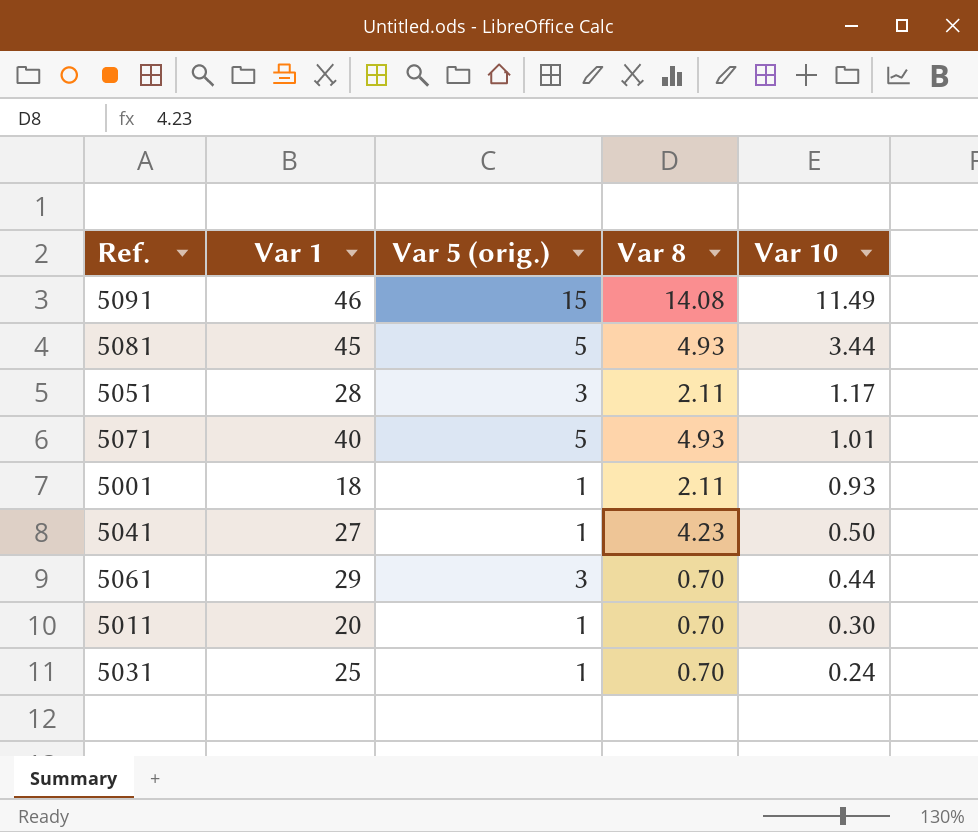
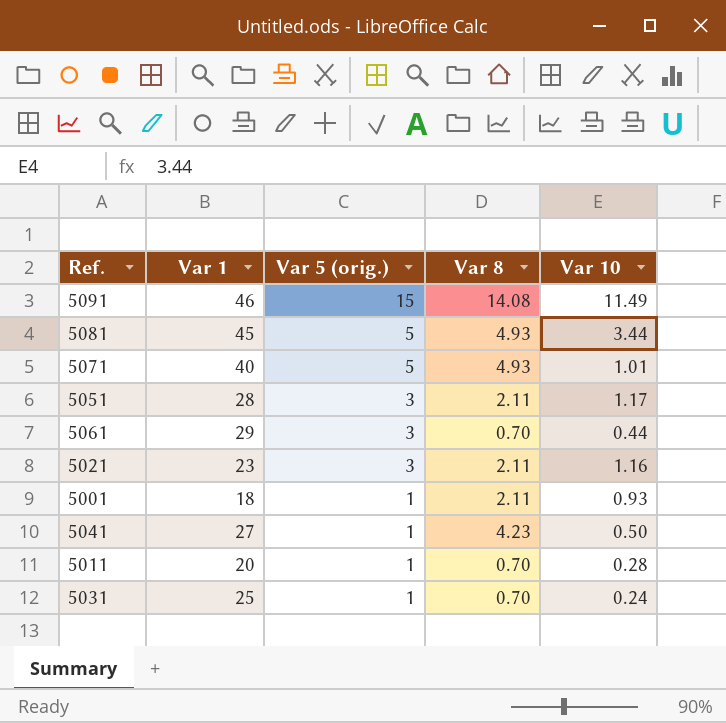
row order: Var 10 descending -> Var 5 (orig.) descending
row 5021: none -> 23 | 3 | 2.11 | 1.16
5011 | Var 10: 0.30 -> 0.28

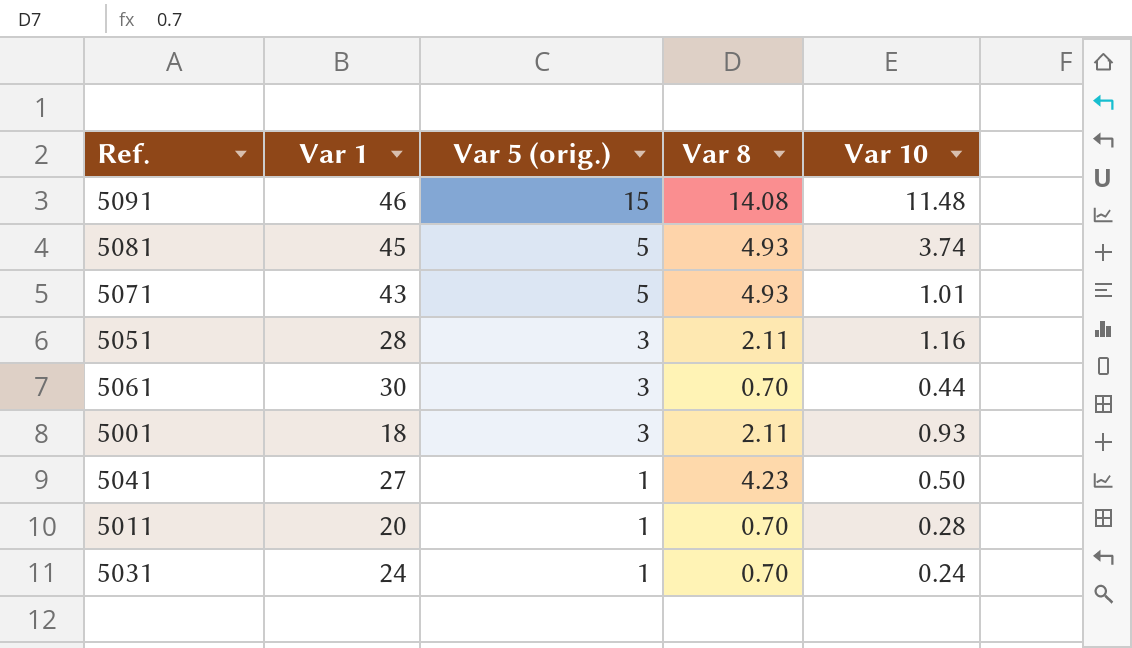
row 5021: 23 | 3 | 2.11 | 1.16 -> none
5091 | Var 10: 11.49 -> 11.48
5081 | Var 10: 3.44 -> 3.74
5071 | Var 1: 40 -> 43
5051 | Var 10: 1.17 -> 1.16
5061 | Var 1: 29 -> 30
5001 | Var 5 (orig.): 1 -> 3
5031 | Var 1: 25 -> 24

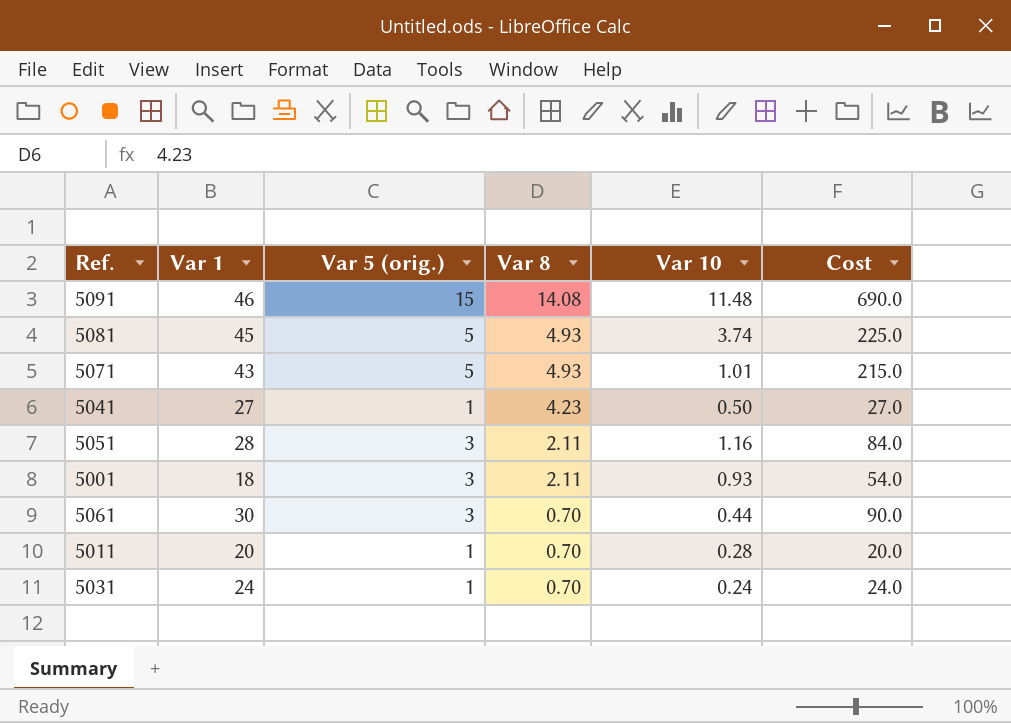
row order: Var 5 (orig.) descending -> Var 8 descending
column Cost | formula: none -> [Var 1] * [Var 5 (orig.)]

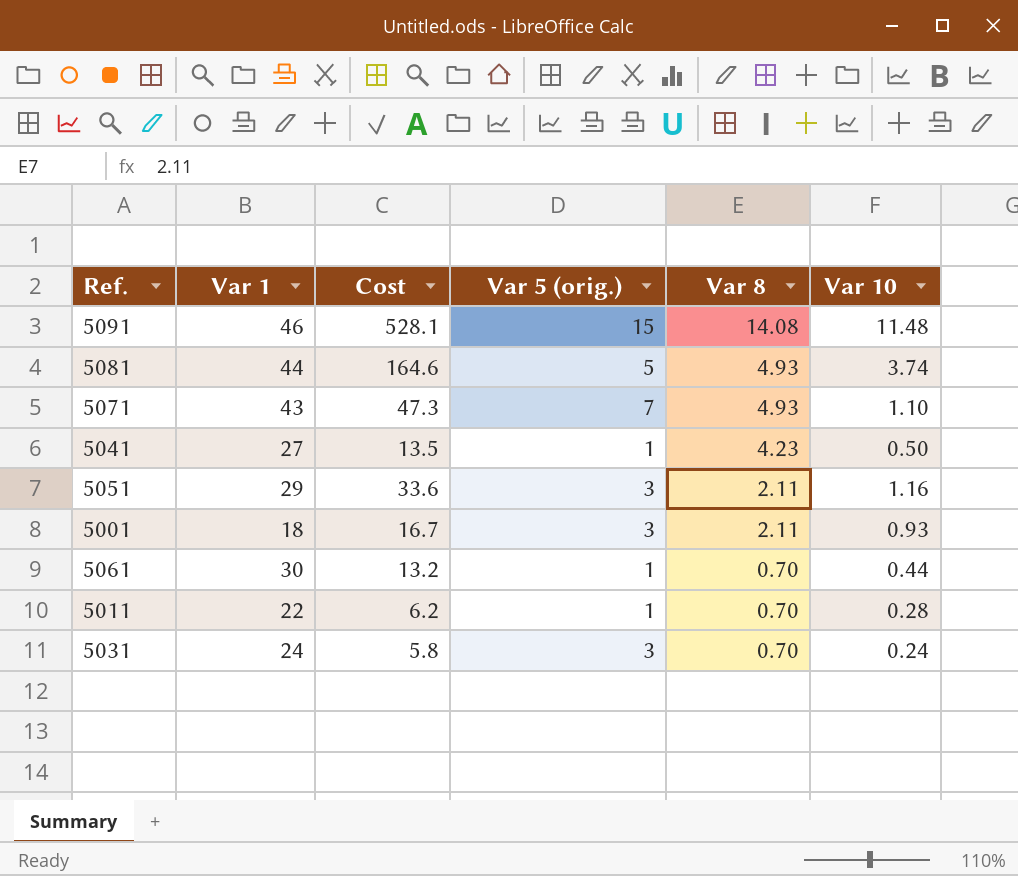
column Cost | formula: [Var 1] * [Var 5 (orig.)] -> [Var 1] * [Var 10]
column Cost | position: 6 -> 3
5081 | Var 1: 45 -> 44
5071 | Var 5 (orig.): 5 -> 7
5071 | Var 10: 1.01 -> 1.10
5051 | Var 1: 28 -> 29
5061 | Var 5 (orig.): 3 -> 1
5011 | Var 1: 20 -> 22
5031 | Var 5 (orig.): 1 -> 3

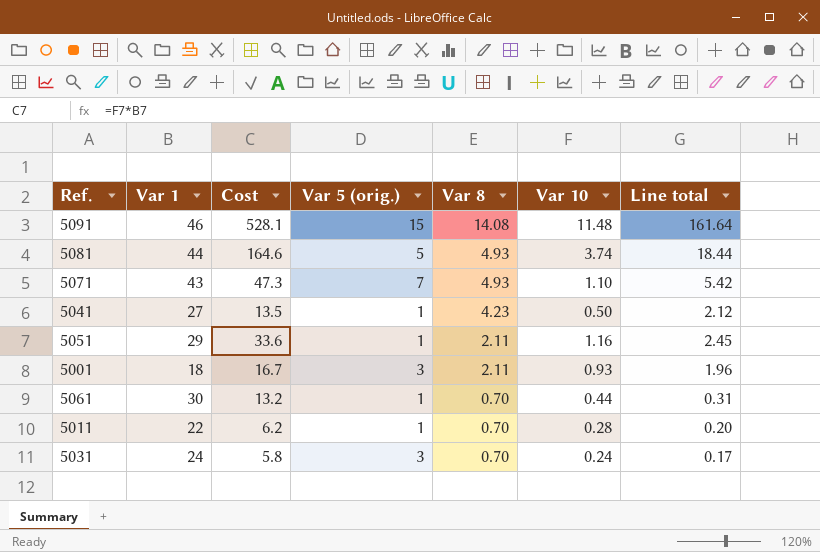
column Line total | formula: none -> [Var 8] * [Var 10]
5051 | Var 5 (orig.): 3 -> 1

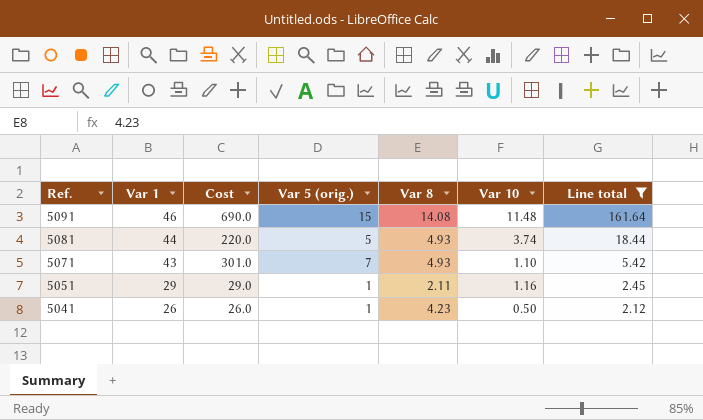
filter: none -> Line total >= 2.12
row order: Var 8 descending -> Ref. descending
column Cost | formula: [Var 1] * [Var 10] -> [Var 1] * [Var 5 (orig.)]
5041 | Var 1: 27 -> 26

